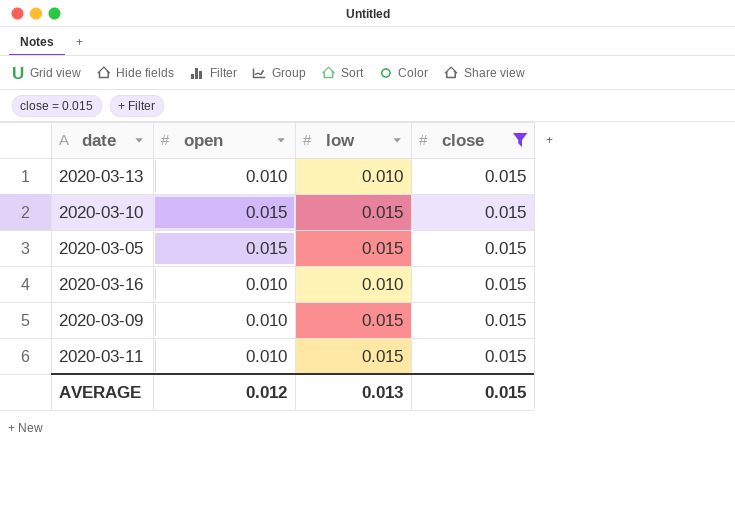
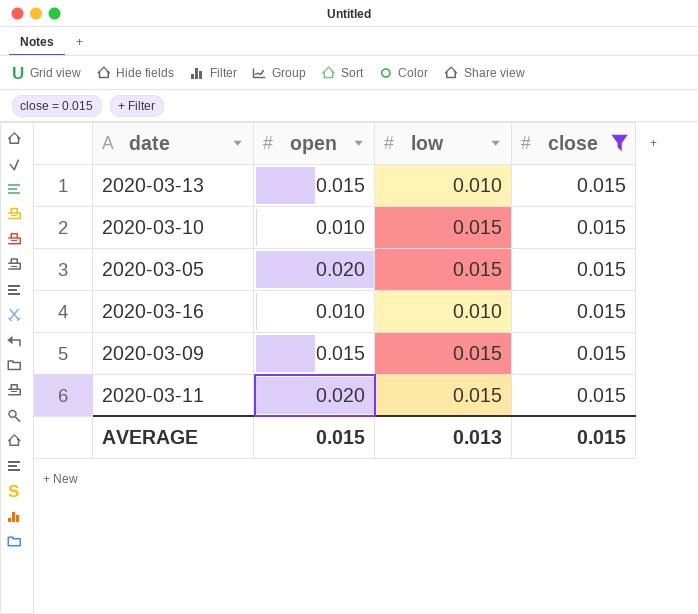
2020-03-13 | open: 0.010 -> 0.015
2020-03-10 | open: 0.015 -> 0.010
2020-03-05 | open: 0.015 -> 0.020
2020-03-09 | open: 0.010 -> 0.015
2020-03-11 | open: 0.010 -> 0.020
AVERAGE | open: 0.012 -> 0.015

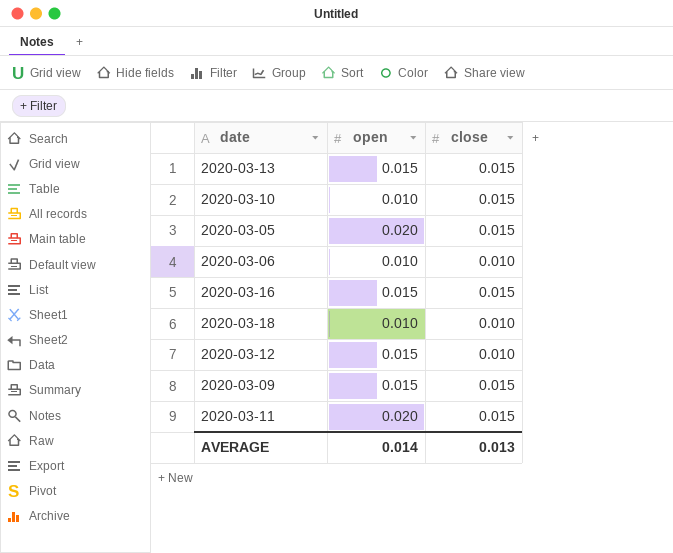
filter: close = 0.015 -> none
column low | position: 3 -> none
2020-03-16 | open: 0.010 -> 0.015
AVERAGE | open: 0.015 -> 0.014
AVERAGE | close: 0.015 -> 0.013

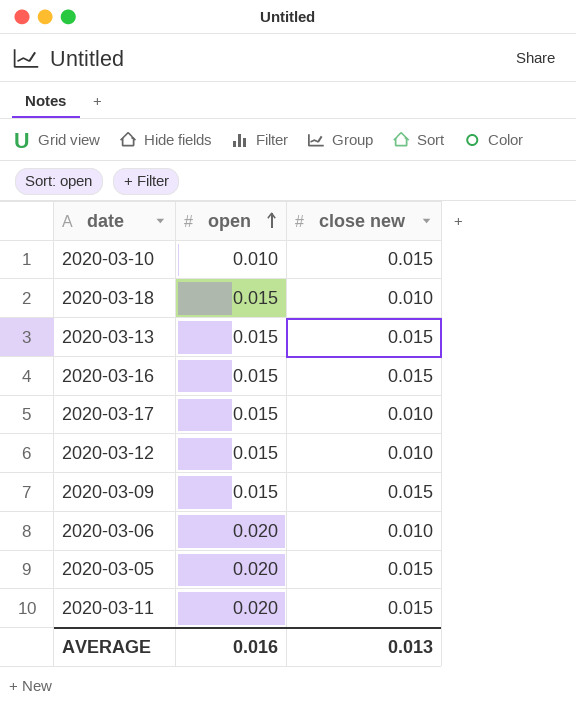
row order: none -> open ascending
column name: close -> close new
2020-03-18 | open: 0.010 -> 0.015
row 2020-03-17: none -> 0.015 | 0.010
2020-03-06 | open: 0.010 -> 0.020
AVERAGE | open: 0.014 -> 0.016

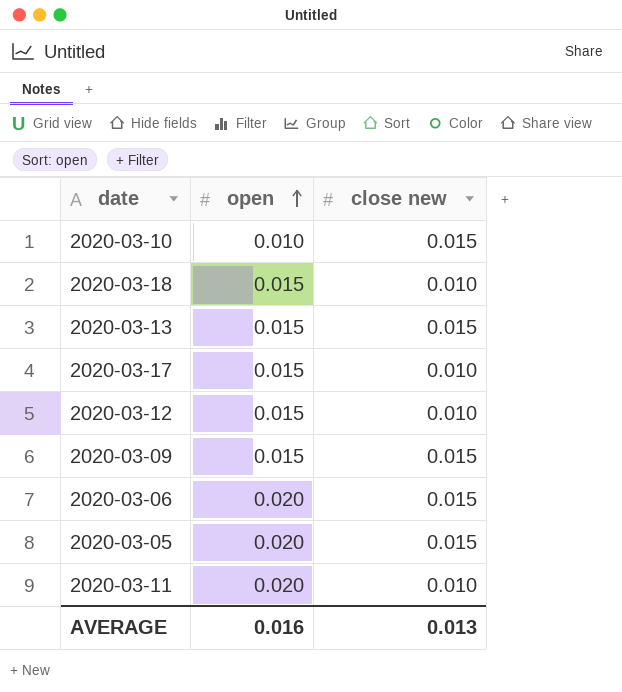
row 2020-03-16: 0.015 | 0.015 -> none
2020-03-06 | close new: 0.010 -> 0.015
2020-03-11 | close new: 0.015 -> 0.010

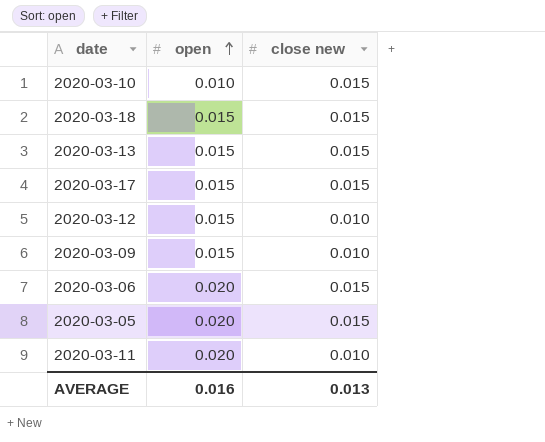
2020-03-18 | close new: 0.010 -> 0.015
2020-03-17 | close new: 0.010 -> 0.015
2020-03-09 | close new: 0.015 -> 0.010

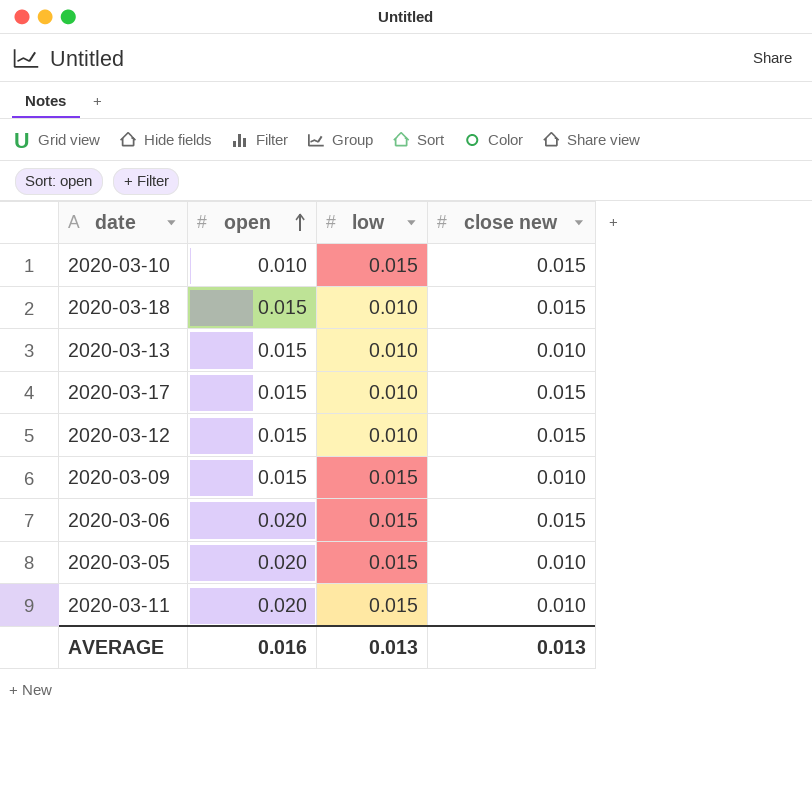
column low | position: none -> 3
2020-03-13 | close new: 0.015 -> 0.010
2020-03-12 | close new: 0.010 -> 0.015
2020-03-05 | close new: 0.015 -> 0.010

